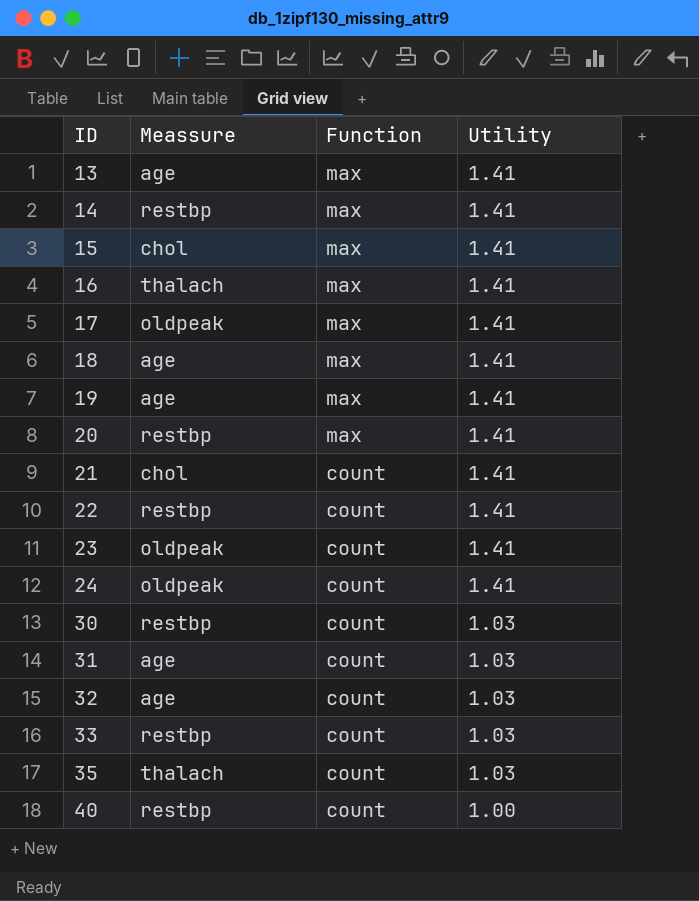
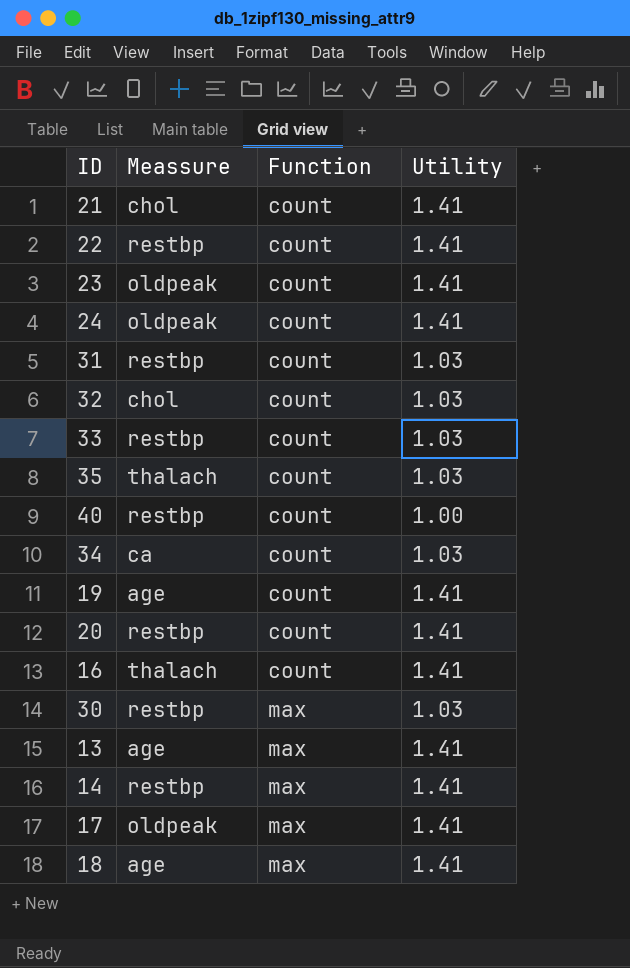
row order: ID ascending -> Function ascending
row 15: chol | max | 1.41 -> none
31 | Meassure: age -> restbp
32 | Meassure: age -> chol
row 34: none -> ca | count | 1.03
19 | Function: max -> count
20 | Function: max -> count
16 | Function: max -> count
30 | Function: count -> max

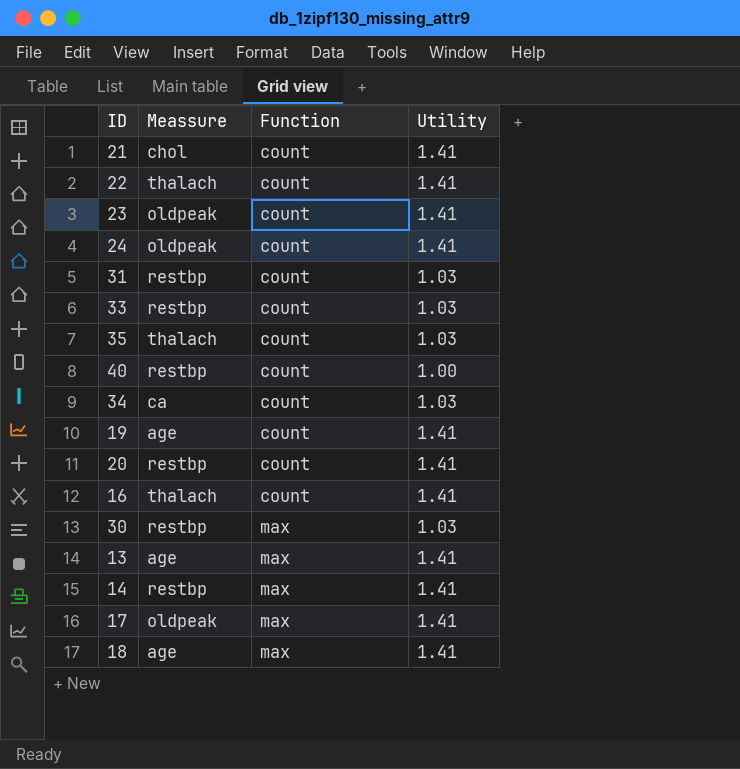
row 32: chol | count | 1.03 -> none
22 | Meassure: restbp -> thalach

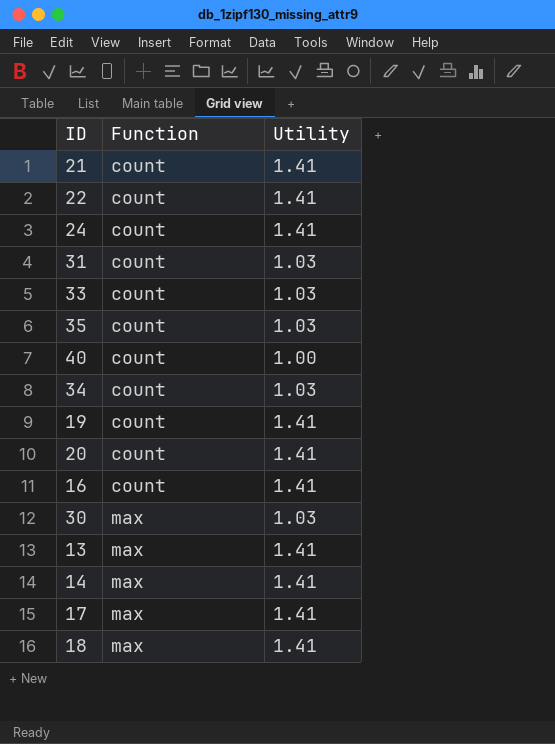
column Meassure | position: 2 -> none
row 23: oldpeak | count | 1.41 -> none

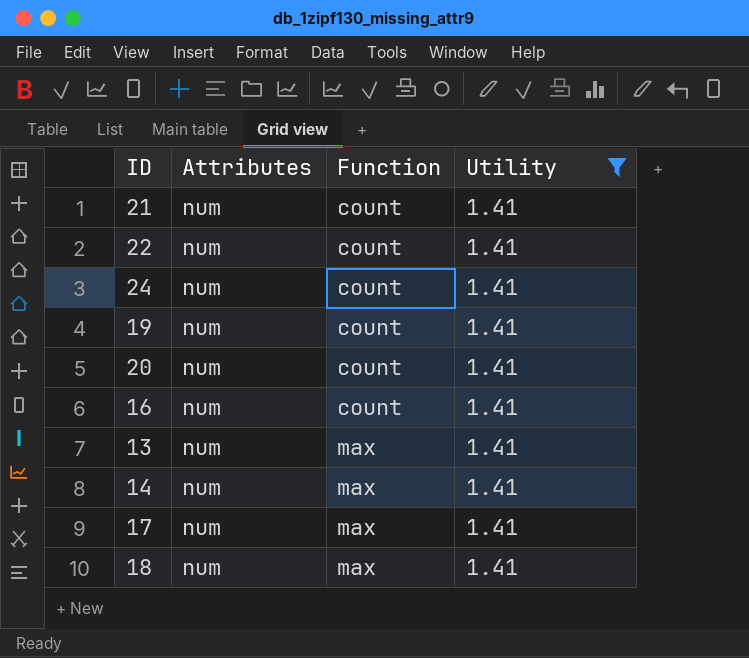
filter: none -> Utility = 1.41
column Attributes | position: none -> 2

